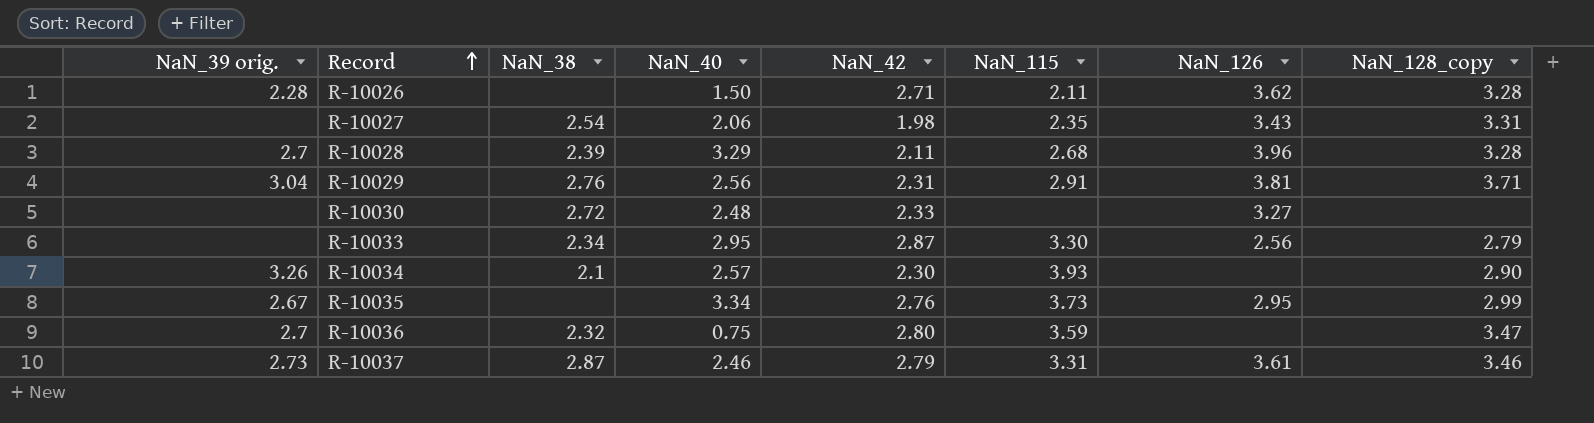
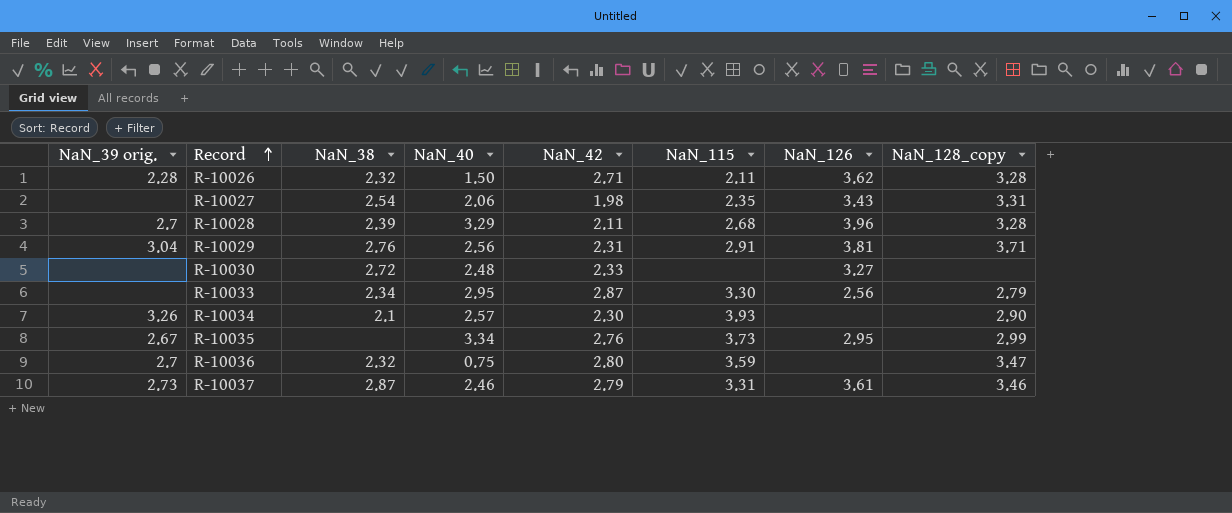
R-10026 | NaN_38: none -> 2.32

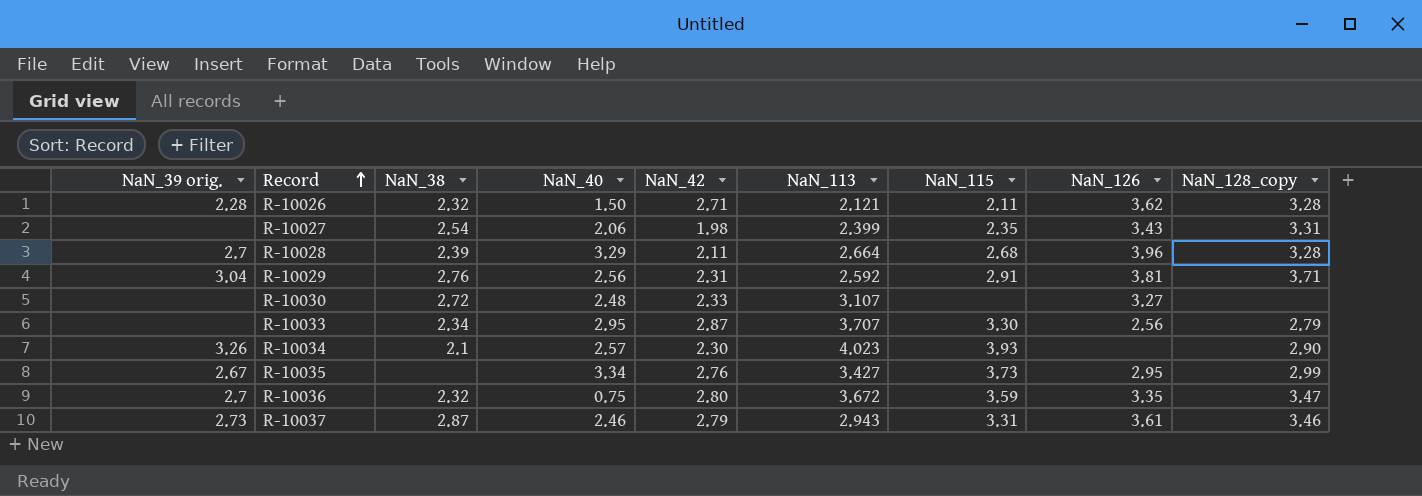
column NaN_113 | position: none -> 6
R-10036 | NaN_126: none -> 3.35

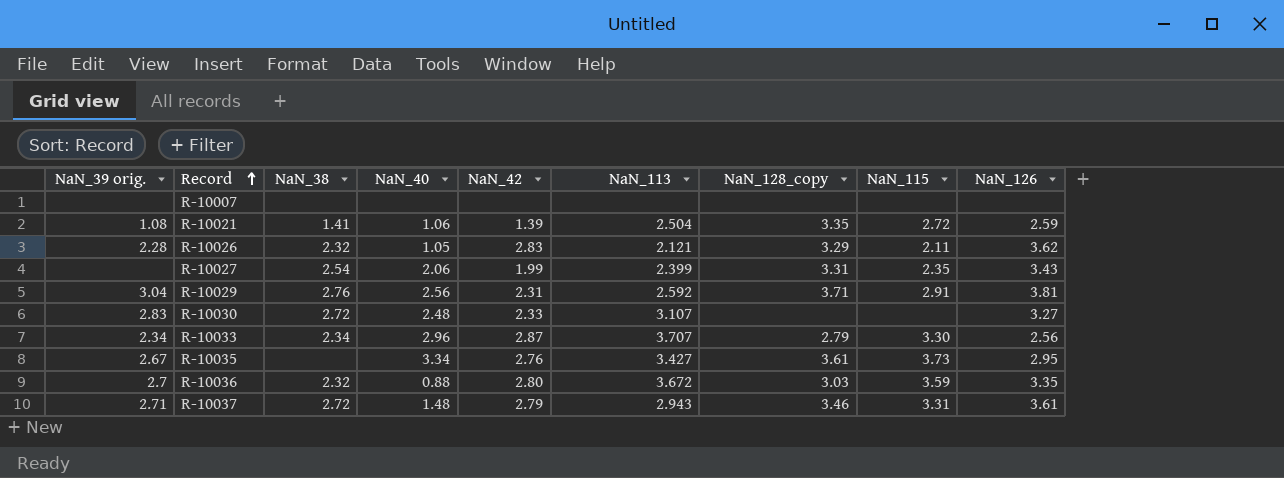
column NaN_128_copy | position: 9 -> 7
row R-10028: 2.7 | 2.39 | 3.29 | 2.11 | 2.664 | 2.68 | 3.96 | 3.28 -> none
row R-10034: 3.26 | 2.1 | 2.57 | 2.30 | 4.023 | 3.93 | none | 2.90 -> none
row R-10007: none -> none | none | none | none | none | none | none | none
row R-10021: none -> 1.08 | 1.41 | 1.06 | 1.39 | 2.504 | 3.35 | 2.72 | 2.59
R-10026 | NaN_40: 1.50 -> 1.05
R-10026 | NaN_42: 2.71 -> 2.83
R-10026 | NaN_128_copy: 3.28 -> 3.29
R-10027 | NaN_42: 1.98 -> 1.99
R-10030 | NaN_39 orig.: none -> 2.83
R-10033 | NaN_39 orig.: none -> 2.34
R-10033 | NaN_40: 2.95 -> 2.96
R-10035 | NaN_128_copy: 2.99 -> 3.61
R-10036 | NaN_40: 0.75 -> 0.88
R-10036 | NaN_128_copy: 3.47 -> 3.03
R-10037 | NaN_39 orig.: 2.73 -> 2.71
R-10037 | NaN_38: 2.87 -> 2.72
R-10037 | NaN_40: 2.46 -> 1.48

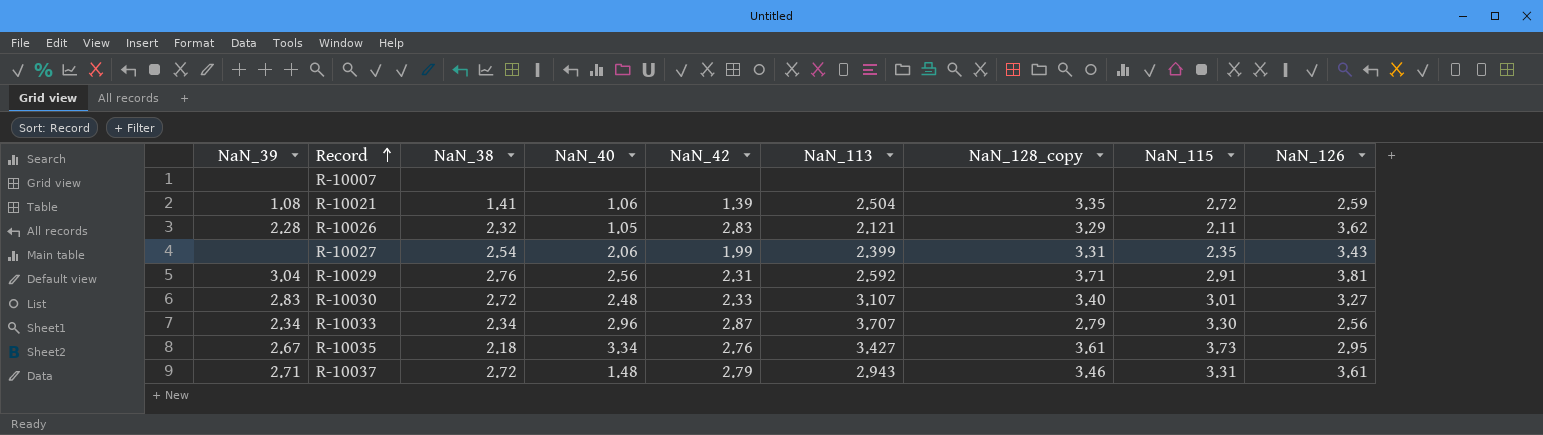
column name: NaN_39 orig. -> NaN_39
row R-10036: 2.7 | 2.32 | 0.88 | 2.80 | 3.672 | 3.03 | 3.59 | 3.35 -> none
R-10030 | NaN_128_copy: none -> 3.40
R-10030 | NaN_115: none -> 3.01
R-10035 | NaN_38: none -> 2.18

